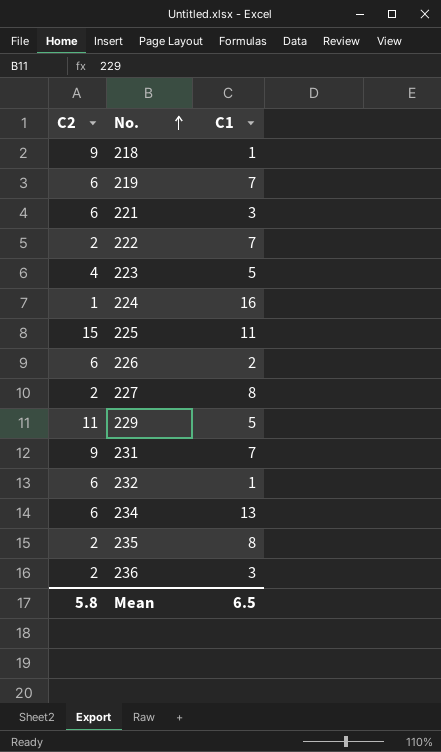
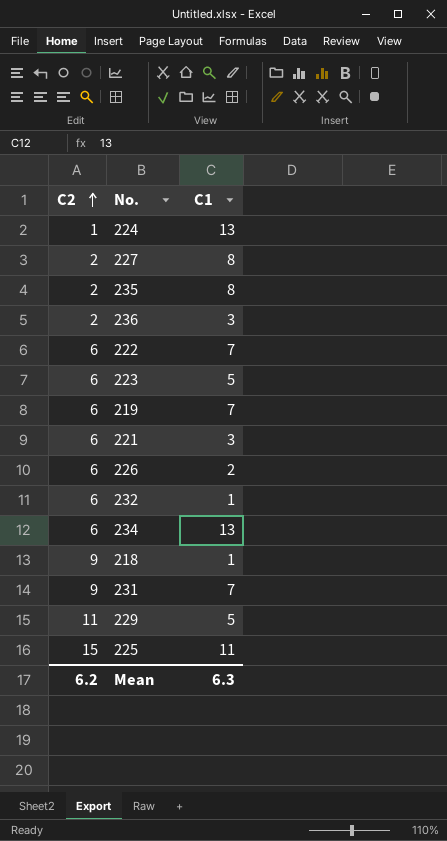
row order: No. ascending -> C2 ascending
224 | C1: 16 -> 13
222 | C2: 2 -> 6
223 | C2: 4 -> 6
Mean | C2: 5.8 -> 6.2
Mean | C1: 6.5 -> 6.3

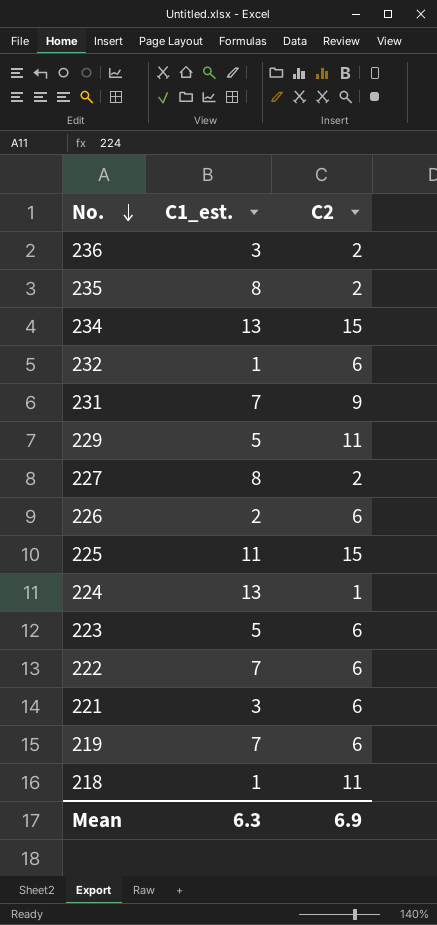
row order: C2 ascending -> No. descending
column name: C1 -> C1_est.
column C2 | position: 1 -> 3
234 | C2: 6 -> 15
218 | C2: 9 -> 11
Mean | C2: 6.2 -> 6.9

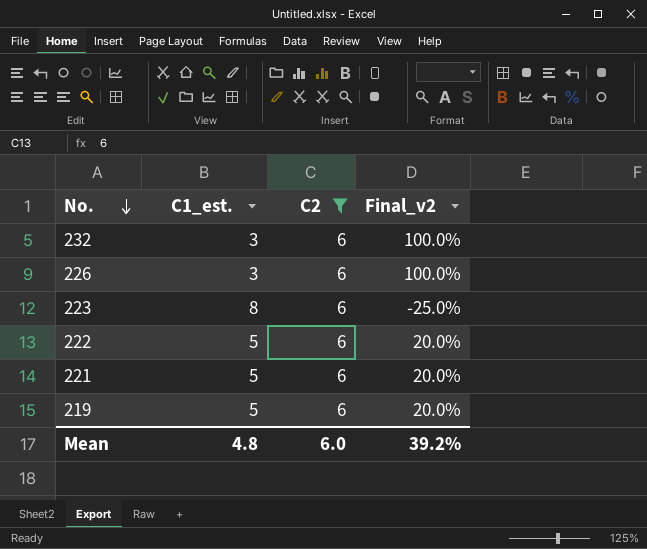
filter: none -> C2 = 6
column Final_v2 | formula: none -> ([C2] - [C1_est.]) / [C1_est.]
232 | C1_est.: 1 -> 3
226 | C1_est.: 2 -> 3
223 | C1_est.: 5 -> 8
222 | C1_est.: 7 -> 5
221 | C1_est.: 3 -> 5
219 | C1_est.: 7 -> 5
Mean | C1_est.: 6.3 -> 4.8
Mean | C2: 6.9 -> 6.0

